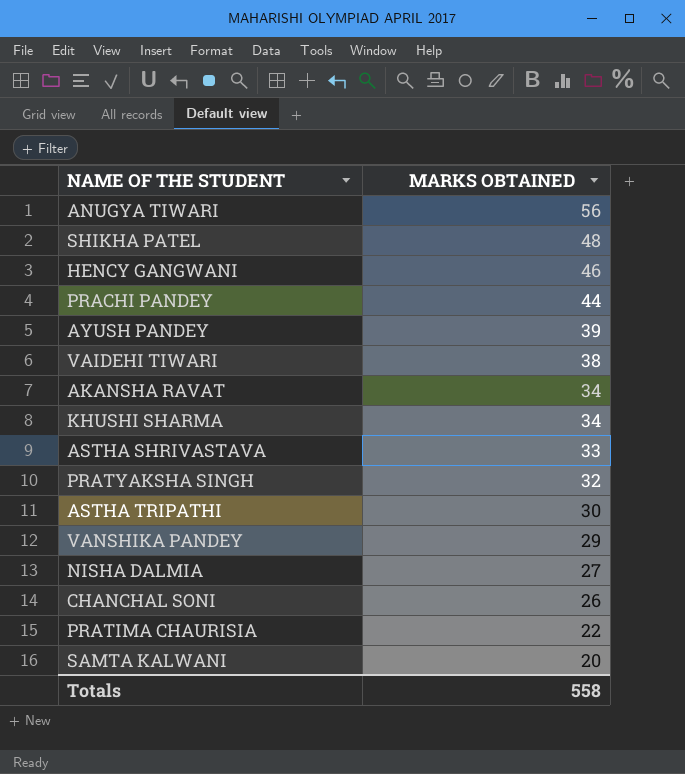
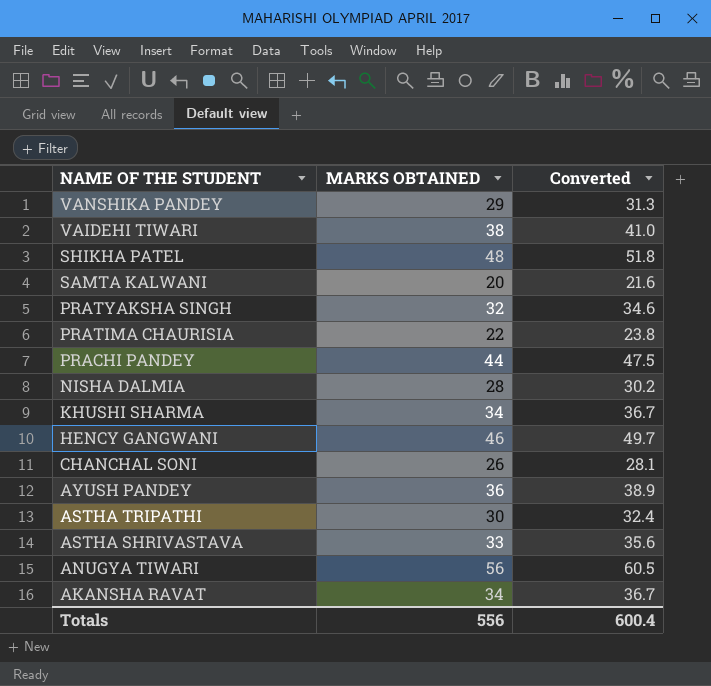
row order: MARKS OBTAINED descending -> NAME OF THE STUDENT descending
column Converted | formula: none -> [MARKS OBTAINED] * 1.08
NISHA DALMIA | MARKS OBTAINED: 27 -> 28
AYUSH PANDEY | MARKS OBTAINED: 39 -> 36
Totals | MARKS OBTAINED: 558 -> 556

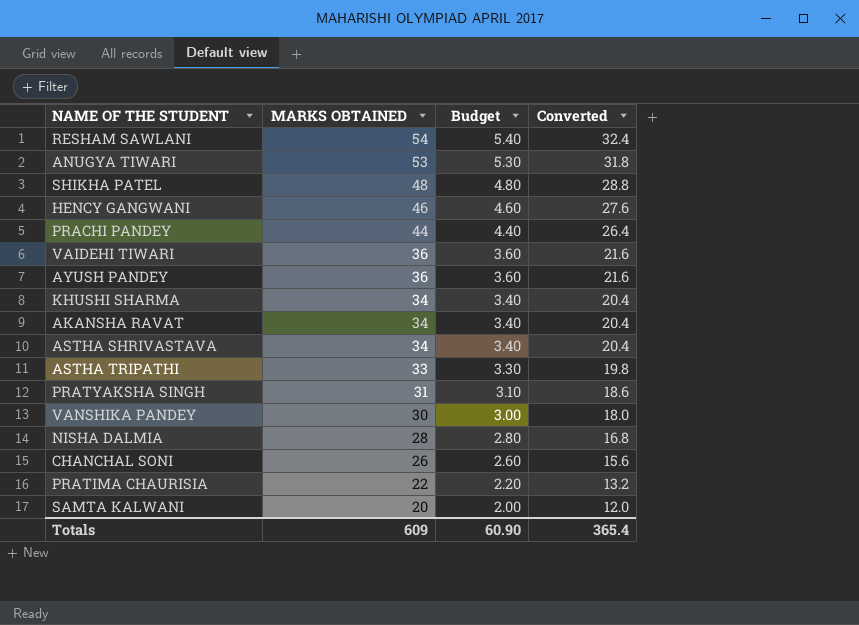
row order: NAME OF THE STUDENT descending -> MARKS OBTAINED descending
column Budget | formula: none -> [MARKS OBTAINED] * 0.1
column Converted | formula: [MARKS OBTAINED] * 1.08 -> [MARKS OBTAINED] * 0.6
row RESHAM SAWLANI: none -> 54 | 5.40 | 32.4
ANUGYA TIWARI | MARKS OBTAINED: 56 -> 53
VAIDEHI TIWARI | MARKS OBTAINED: 38 -> 36
ASTHA SHRIVASTAVA | MARKS OBTAINED: 33 -> 34
ASTHA TRIPATHI | MARKS OBTAINED: 30 -> 33
PRATYAKSHA SINGH | MARKS OBTAINED: 32 -> 31
VANSHIKA PANDEY | MARKS OBTAINED: 29 -> 30
Totals | MARKS OBTAINED: 556 -> 609
Totals | Converted: 600.4 -> 365.4

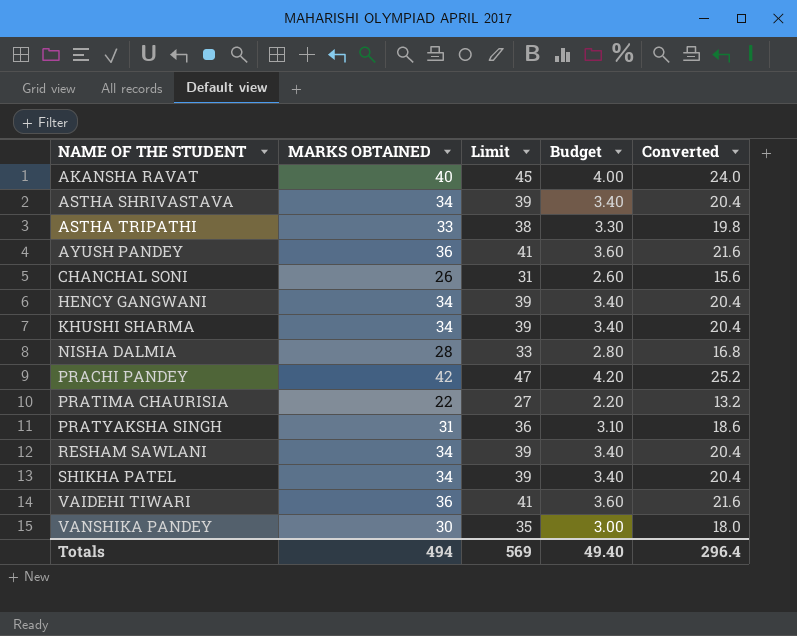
row order: MARKS OBTAINED descending -> NAME OF THE STUDENT ascending
column Limit | formula: none -> [MARKS OBTAINED] + 5
row ANUGYA TIWARI: 53 | 5.30 | 31.8 -> none
row SAMTA KALWANI: 20 | 2.00 | 12.0 -> none
AKANSHA RAVAT | MARKS OBTAINED: 34 -> 40
AKANSHA RAVAT | Budget: 3.40 -> 4.00
AKANSHA RAVAT | Converted: 20.4 -> 24.0
HENCY GANGWANI | MARKS OBTAINED: 46 -> 34
HENCY GANGWANI | Budget: 4.60 -> 3.40
HENCY GANGWANI | Converted: 27.6 -> 20.4
PRACHI PANDEY | MARKS OBTAINED: 44 -> 42
PRACHI PANDEY | Budget: 4.40 -> 4.20
PRACHI PANDEY | Converted: 26.4 -> 25.2
RESHAM SAWLANI | MARKS OBTAINED: 54 -> 34
RESHAM SAWLANI | Budget: 5.40 -> 3.40
RESHAM SAWLANI | Converted: 32.4 -> 20.4
SHIKHA PATEL | MARKS OBTAINED: 48 -> 34
SHIKHA PATEL | Budget: 4.80 -> 3.40
SHIKHA PATEL | Converted: 28.8 -> 20.4
Totals | MARKS OBTAINED: 609 -> 494
Totals | Budget: 60.90 -> 49.40
Totals | Converted: 365.4 -> 296.4

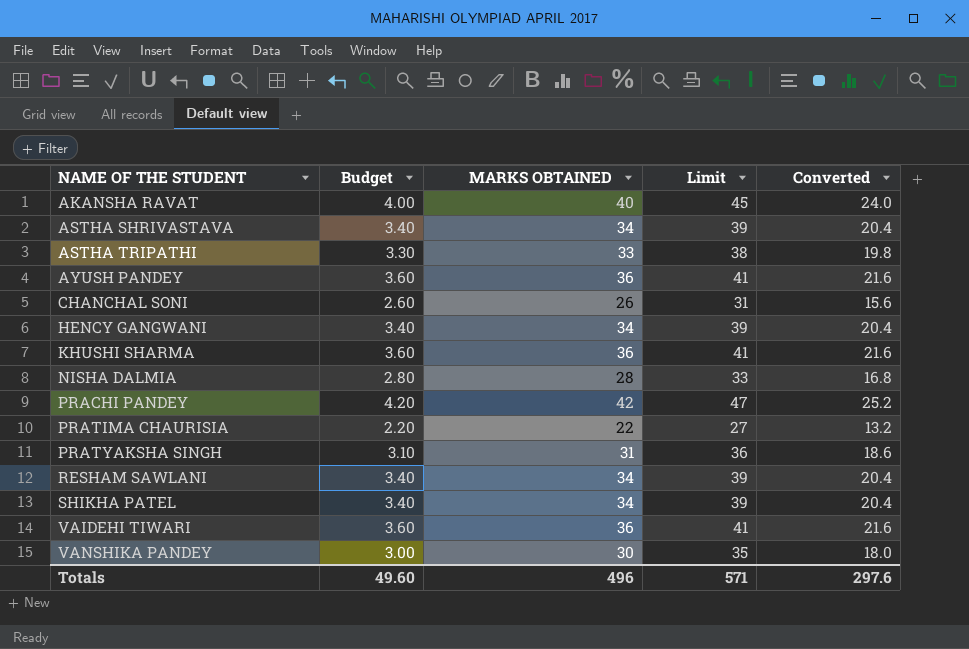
column Budget | position: 4 -> 2
KHUSHI SHARMA | Budget: 3.40 -> 3.60
KHUSHI SHARMA | MARKS OBTAINED: 34 -> 36
KHUSHI SHARMA | Limit: 39 -> 41
KHUSHI SHARMA | Converted: 20.4 -> 21.6
Totals | Budget: 49.40 -> 49.60
Totals | MARKS OBTAINED: 494 -> 496
Totals | Limit: 569 -> 571
Totals | Converted: 296.4 -> 297.6

